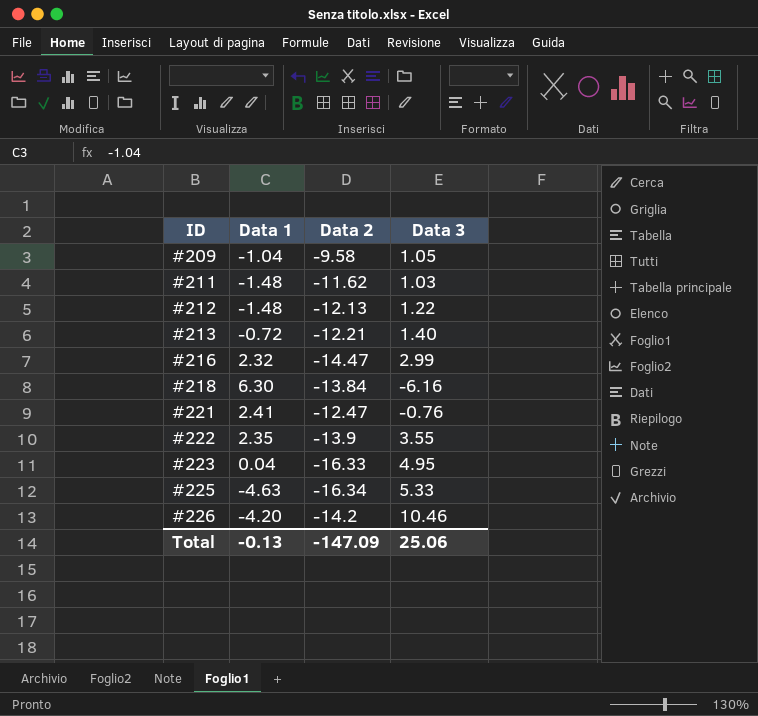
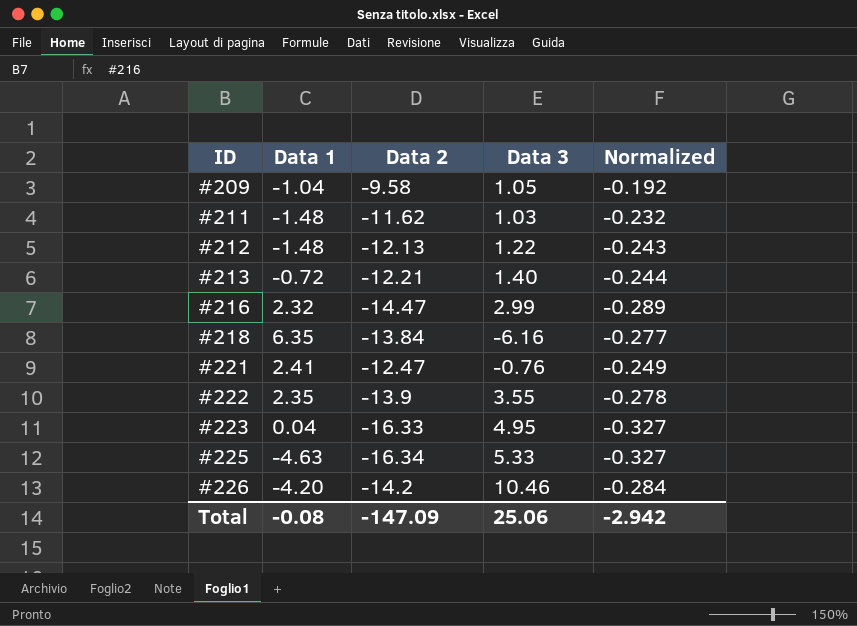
column Normalized | formula: none -> [Data 2] * 0.02
#218 | Data 1: 6.30 -> 6.35
Total | Data 1: -0.13 -> -0.08

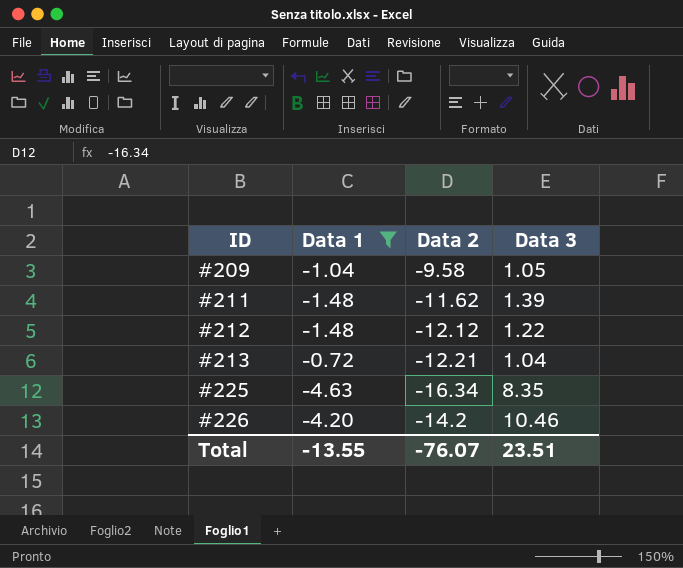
filter: none -> Data 1 <= -0.72
column Normalized | formula: [Data 2] * 0.02 -> none
#211 | Data 3: 1.03 -> 1.39
#212 | Data 2: -12.13 -> -12.12
#213 | Data 3: 1.40 -> 1.04
#225 | Data 3: 5.33 -> 8.35
Total | Data 1: -0.08 -> -13.55
Total | Data 2: -147.09 -> -76.07
Total | Data 3: 25.06 -> 23.51

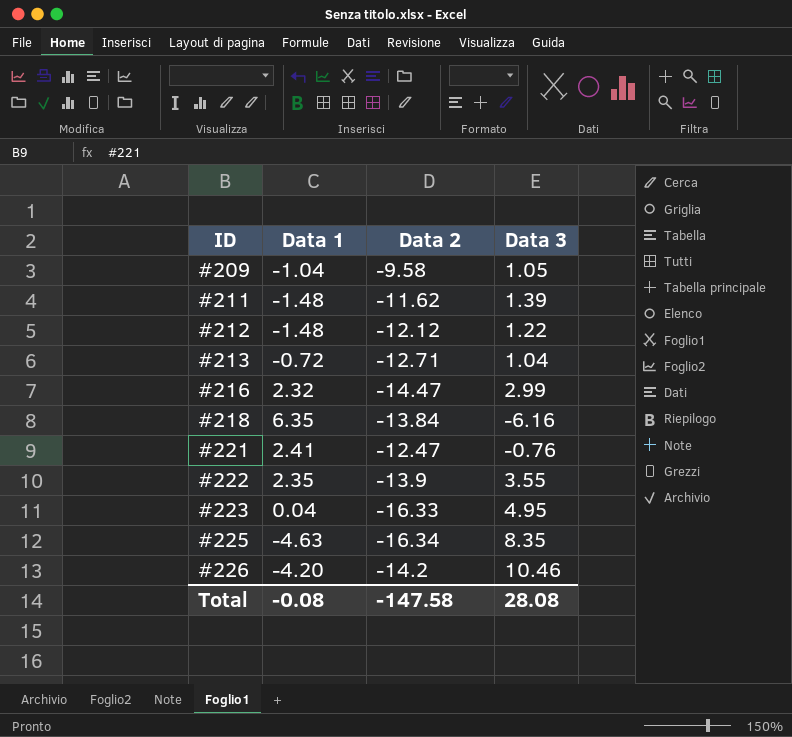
filter: Data 1 <= -0.72 -> none
#213 | Data 2: -12.21 -> -12.71
Total | Data 1: -13.55 -> -0.08
Total | Data 2: -76.07 -> -147.58
Total | Data 3: 23.51 -> 28.08

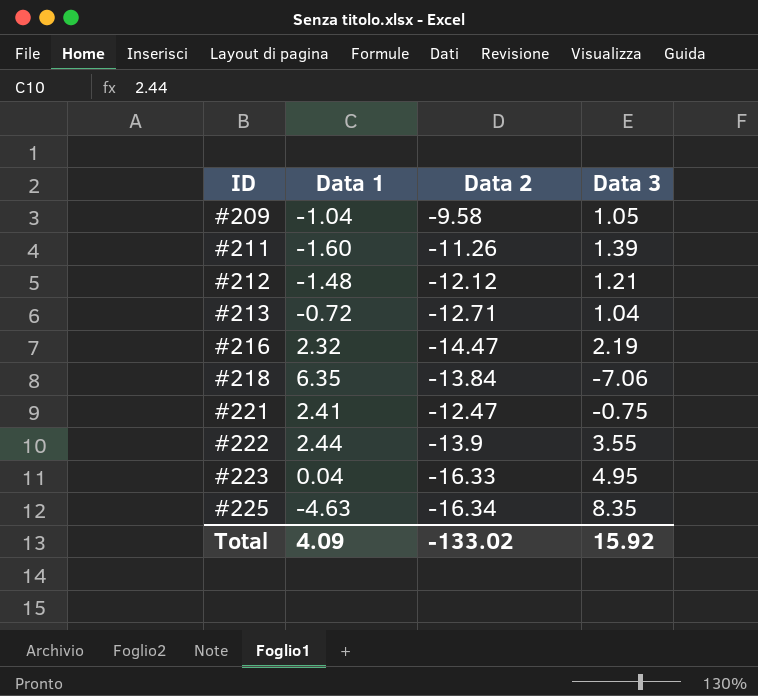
row #226: -4.20 | -14.2 | 10.46 -> none
#211 | Data 1: -1.48 -> -1.60
#211 | Data 2: -11.62 -> -11.26
#212 | Data 3: 1.22 -> 1.21
#216 | Data 3: 2.99 -> 2.19
#218 | Data 3: -6.16 -> -7.06
#221 | Data 3: -0.76 -> -0.75
#222 | Data 1: 2.35 -> 2.44
Total | Data 1: -0.08 -> 4.09
Total | Data 2: -147.58 -> -133.02
Total | Data 3: 28.08 -> 15.92

